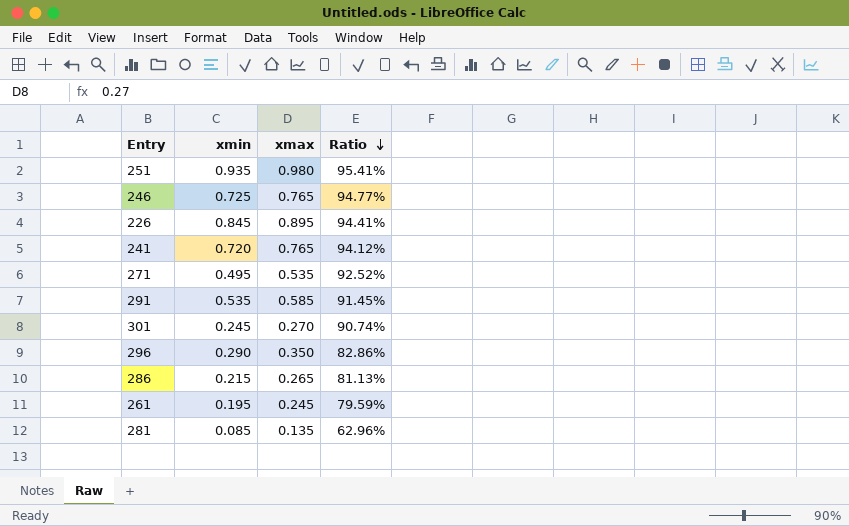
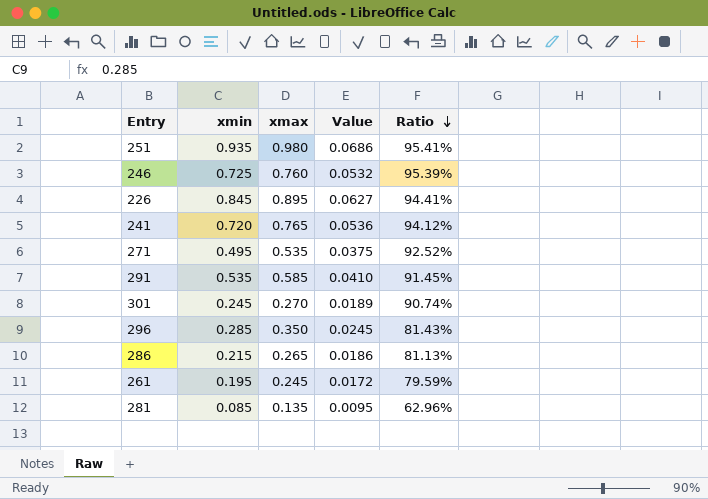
column Value | formula: none -> [xmax] * 0.07
246 | xmax: 0.765 -> 0.760
246 | Ratio: 94.77% -> 95.39%
296 | xmin: 0.290 -> 0.285
296 | Ratio: 82.86% -> 81.43%

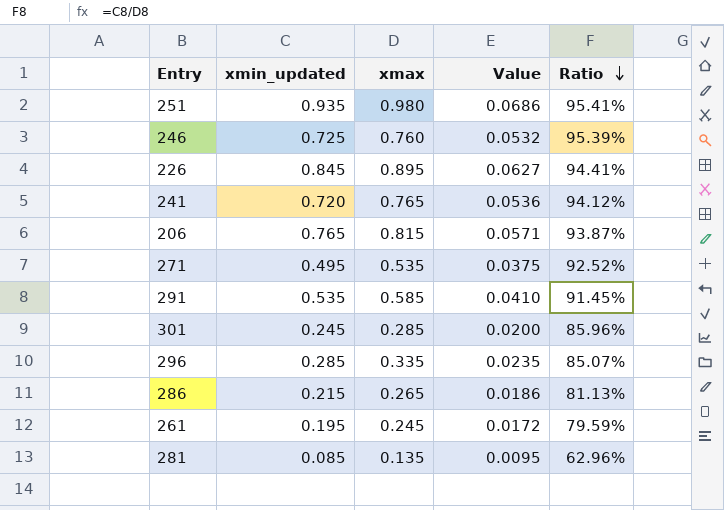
column name: xmin -> xmin_updated
row 206: none -> 0.765 | 0.815 | 0.0571 | 93.87%
301 | xmax: 0.270 -> 0.285
301 | Value: 0.0189 -> 0.0200
301 | Ratio: 90.74% -> 85.96%
296 | xmax: 0.350 -> 0.335
296 | Value: 0.0245 -> 0.0235
296 | Ratio: 81.43% -> 85.07%

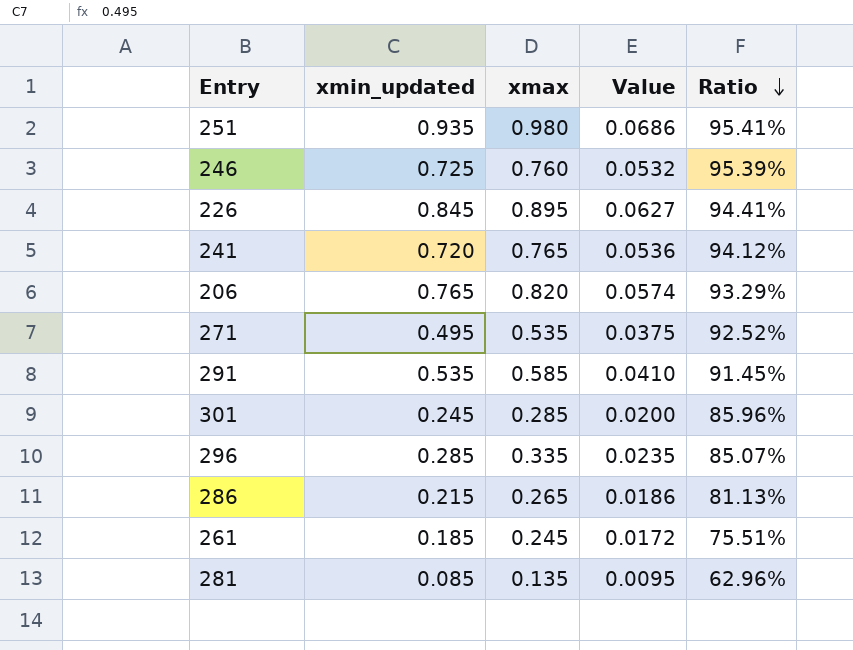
206 | xmax: 0.815 -> 0.820
206 | Value: 0.0571 -> 0.0574
206 | Ratio: 93.87% -> 93.29%
261 | xmin_updated: 0.195 -> 0.185
261 | Ratio: 79.59% -> 75.51%

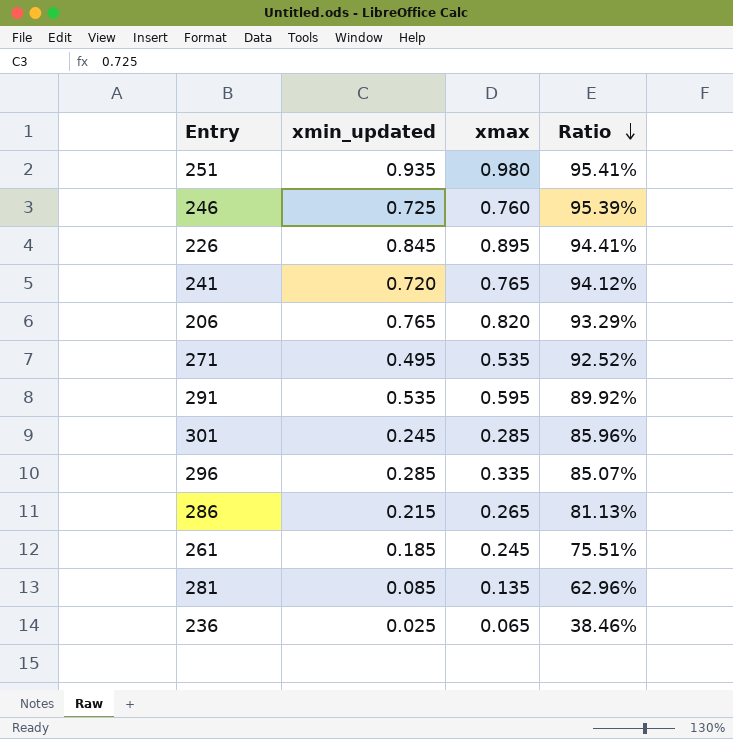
column Value | formula: [xmax] * 0.07 -> none
291 | xmax: 0.585 -> 0.595
291 | Ratio: 91.45% -> 89.92%
row 236: none -> 0.025 | 0.065 | 38.46%

